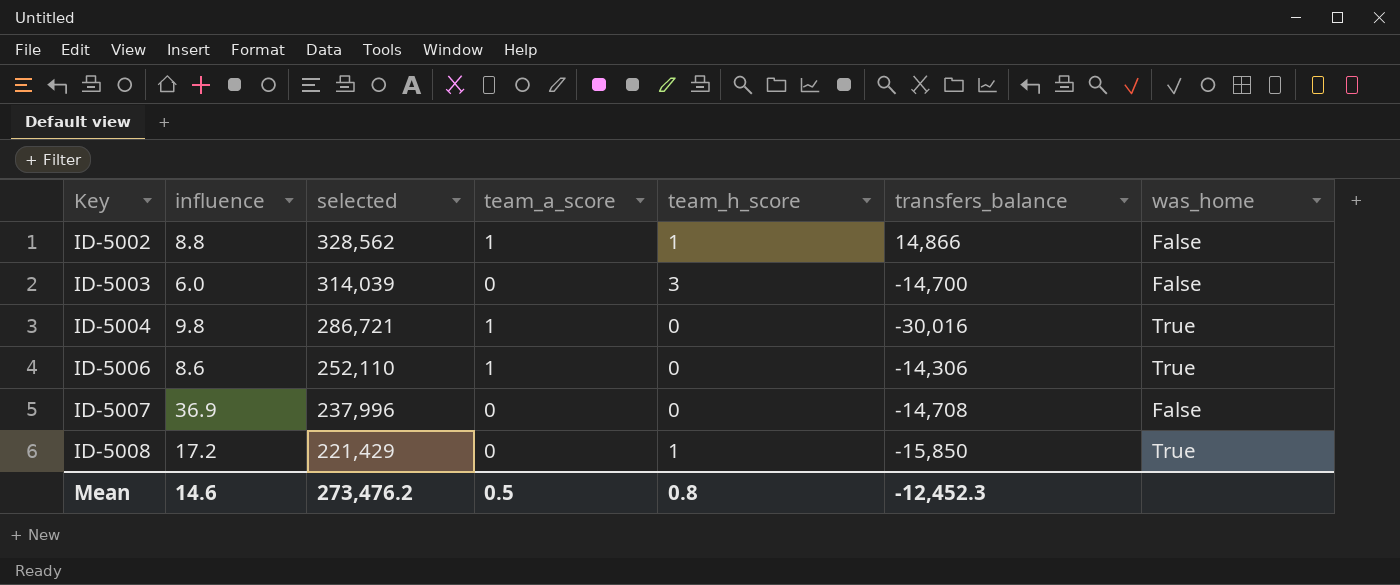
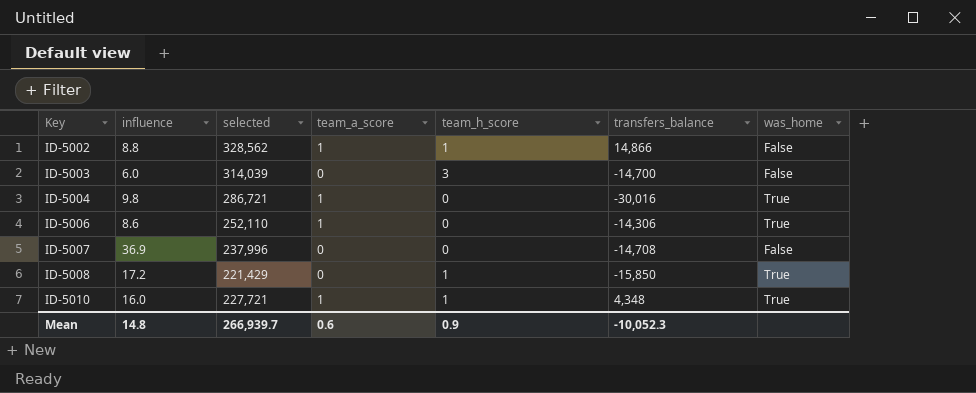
row ID-5010: none -> 16.0 | 227,721 | 1 | 1 | 4,348 | True
Mean | influence: 14.6 -> 14.8
Mean | selected: 273,476.2 -> 266,939.7
Mean | team_a_score: 0.5 -> 0.6
Mean | team_h_score: 0.8 -> 0.9
Mean | transfers_balance: -12,452.3 -> -10,052.3

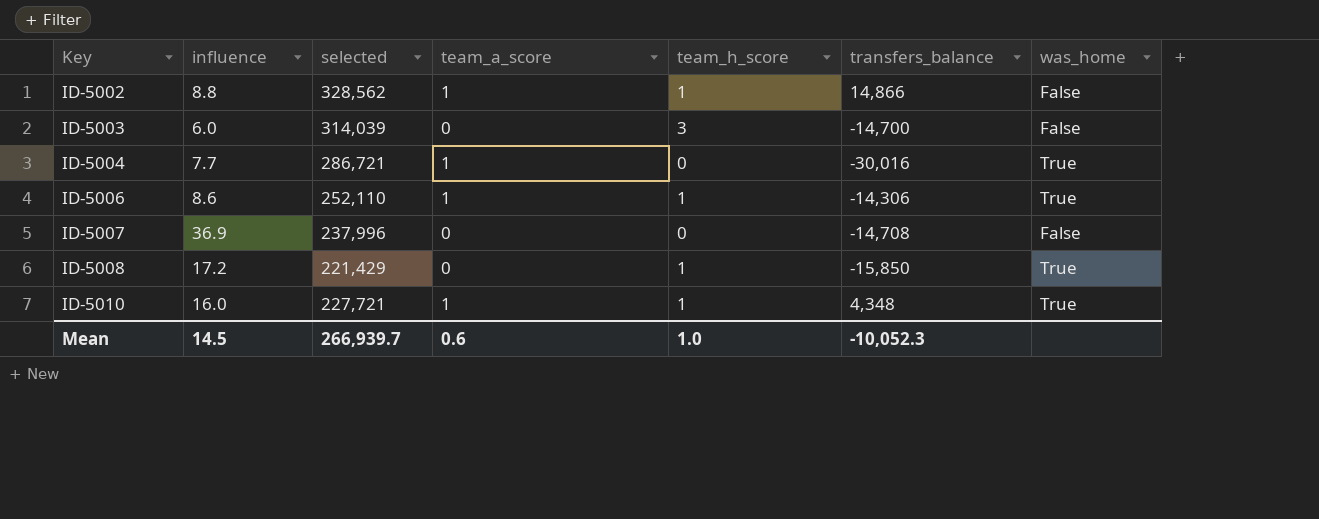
ID-5004 | influence: 9.8 -> 7.7
ID-5006 | team_h_score: 0 -> 1
Mean | influence: 14.8 -> 14.5
Mean | team_h_score: 0.9 -> 1.0

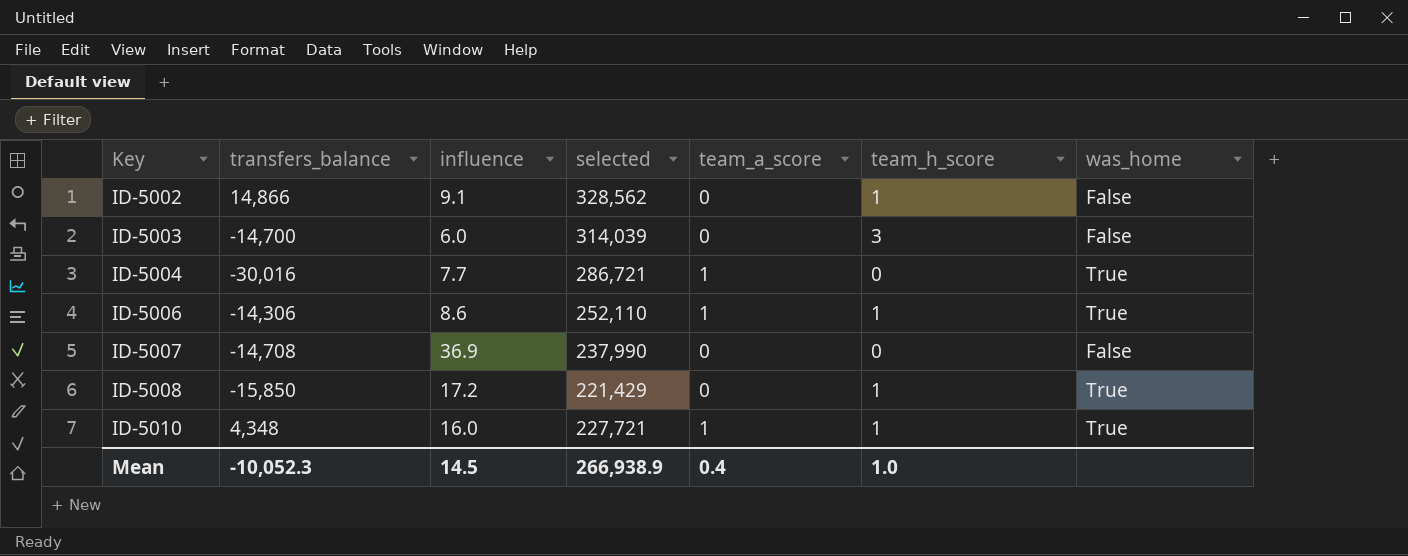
column transfers_balance | position: 6 -> 2
ID-5002 | influence: 8.8 -> 9.1
ID-5002 | team_a_score: 1 -> 0
ID-5007 | selected: 237,996 -> 237,990
Mean | selected: 266,939.7 -> 266,938.9
Mean | team_a_score: 0.6 -> 0.4

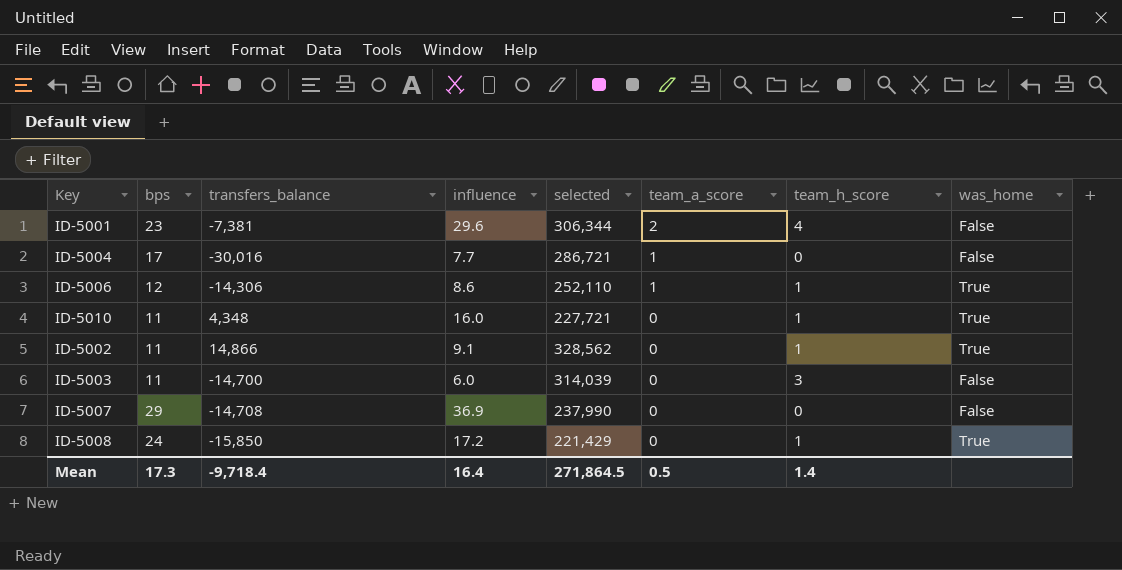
row order: Key ascending -> team_a_score descending
column bps | position: none -> 2
row ID-5001: none -> 23 | -7,381 | 29.6 | 306,344 | 2 | 4 | False
ID-5004 | was_home: True -> False
ID-5010 | team_a_score: 1 -> 0
ID-5002 | was_home: False -> True
Mean | transfers_balance: -10,052.3 -> -9,718.4
Mean | influence: 14.5 -> 16.4
Mean | selected: 266,938.9 -> 271,864.5
Mean | team_a_score: 0.4 -> 0.5
Mean | team_h_score: 1.0 -> 1.4

